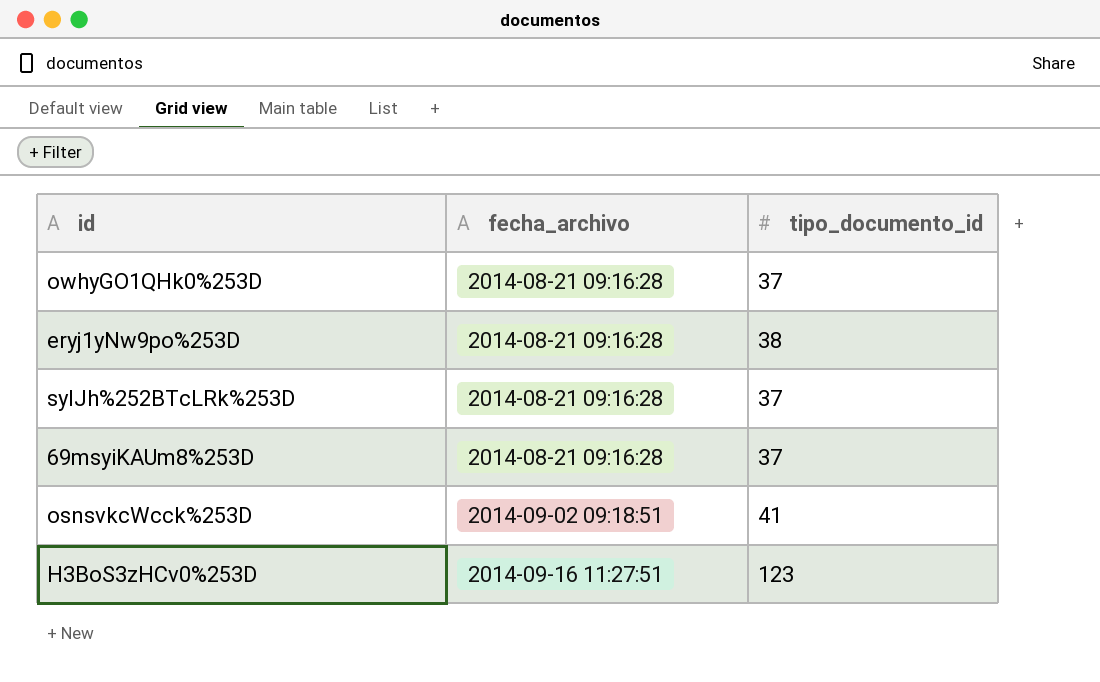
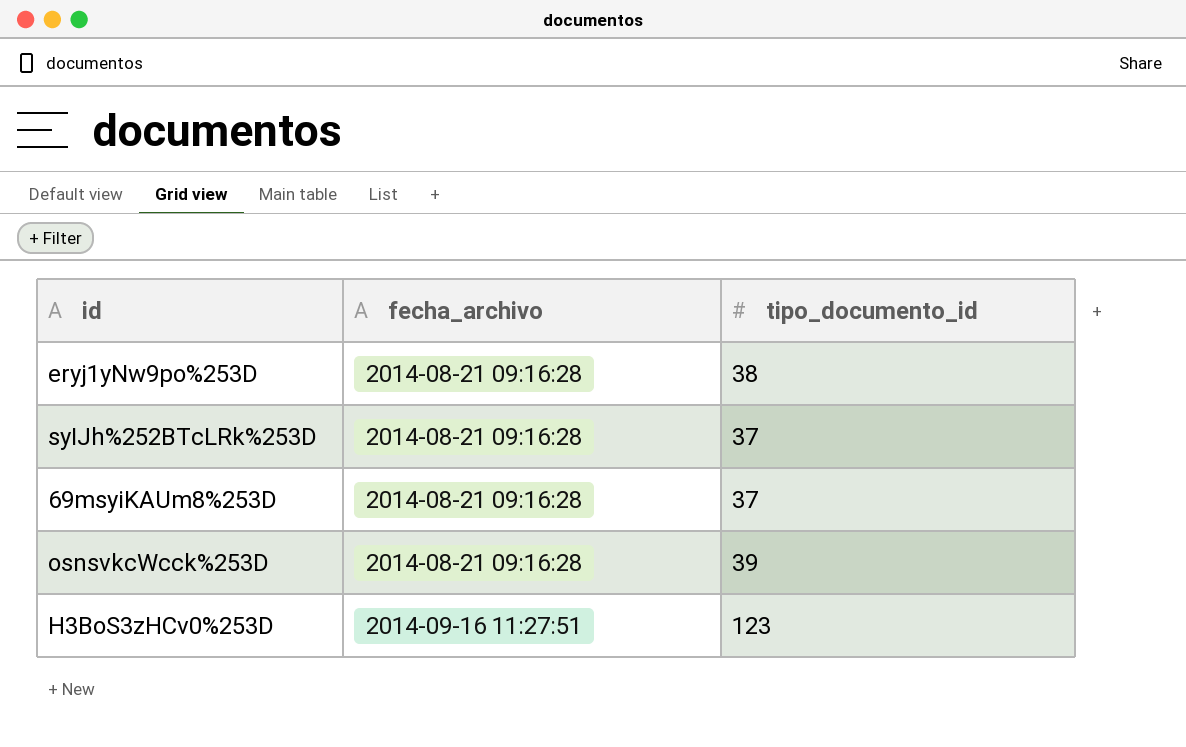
row owhyGO1QHk0%253D: 2014-08-21 09:16:28 | 37 -> none
osnsvkcWcck%253D | fecha_archivo: 2014-09-02 09:18:51 -> 2014-08-21 09:16:28
osnsvkcWcck%253D | tipo_documento_id: 41 -> 39

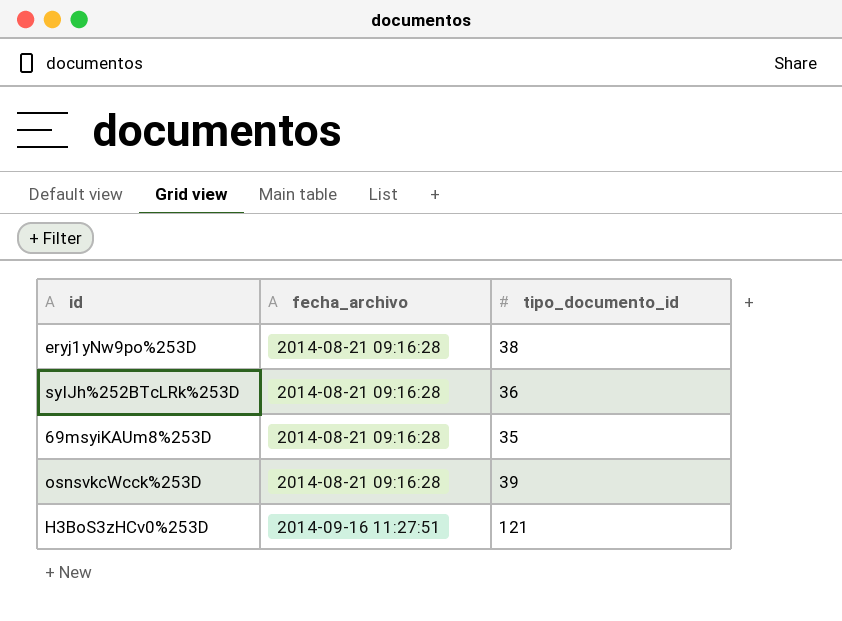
syIJh%252BTcLRk%253D | tipo_documento_id: 37 -> 36
69msyiKAUm8%253D | tipo_documento_id: 37 -> 35
H3BoS3zHCv0%253D | tipo_documento_id: 123 -> 121

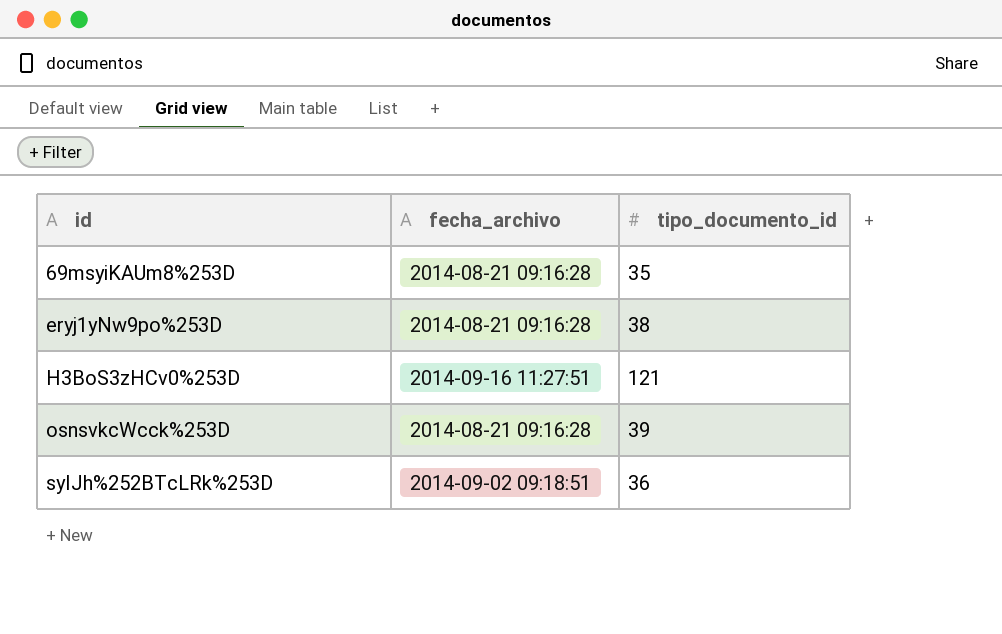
row order: fecha_archivo ascending -> id ascending
syIJh%252BTcLRk%253D | fecha_archivo: 2014-08-21 09:16:28 -> 2014-09-02 09:18:51

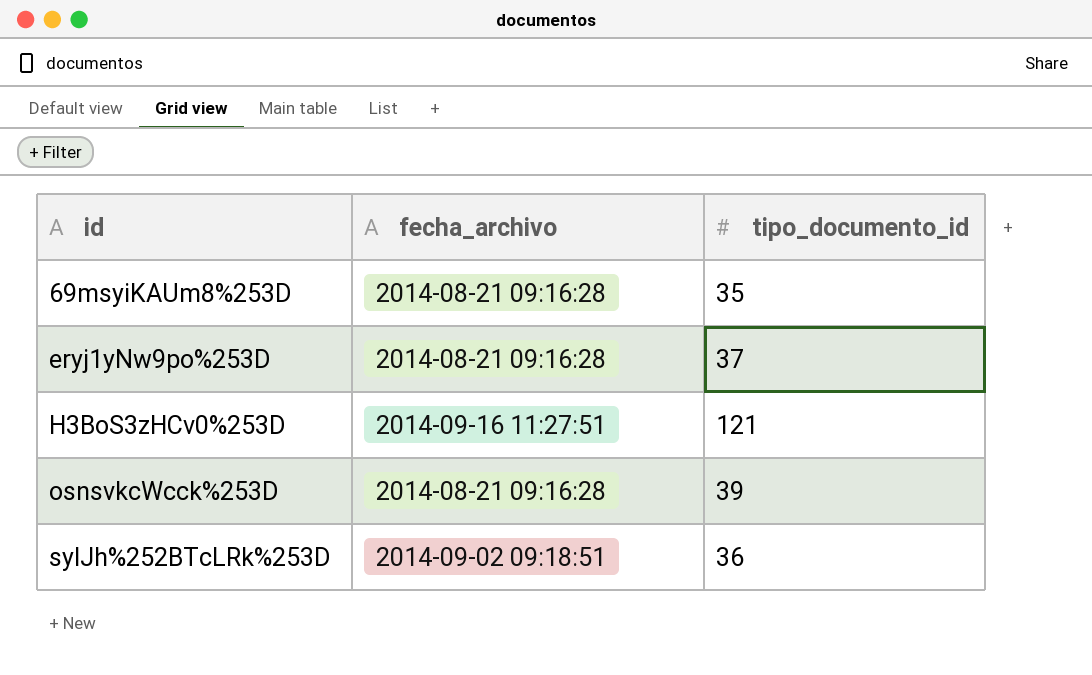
eryj1yNw9po%253D | tipo_documento_id: 38 -> 37

